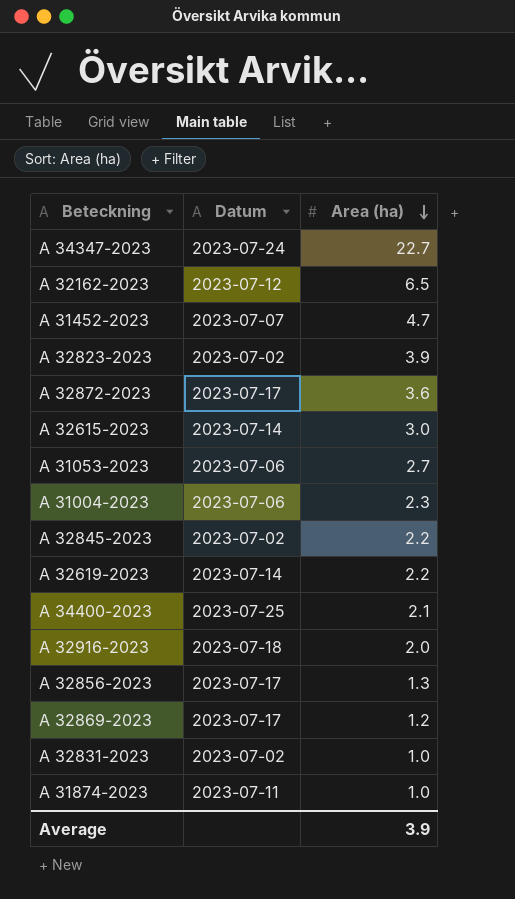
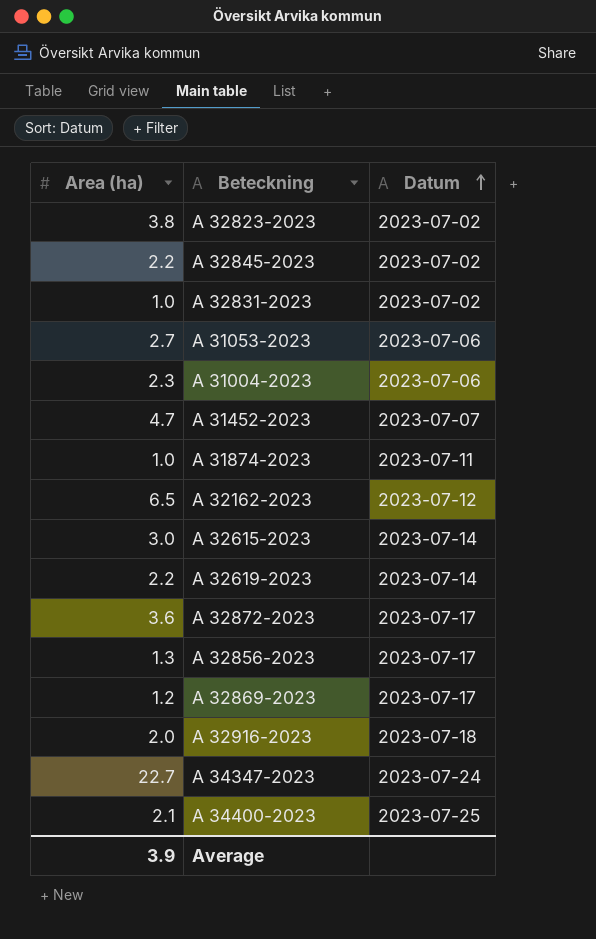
row order: Area (ha) descending -> Datum ascending
column Area (ha) | position: 3 -> 1
A 32823-2023 | Area (ha): 3.9 -> 3.8

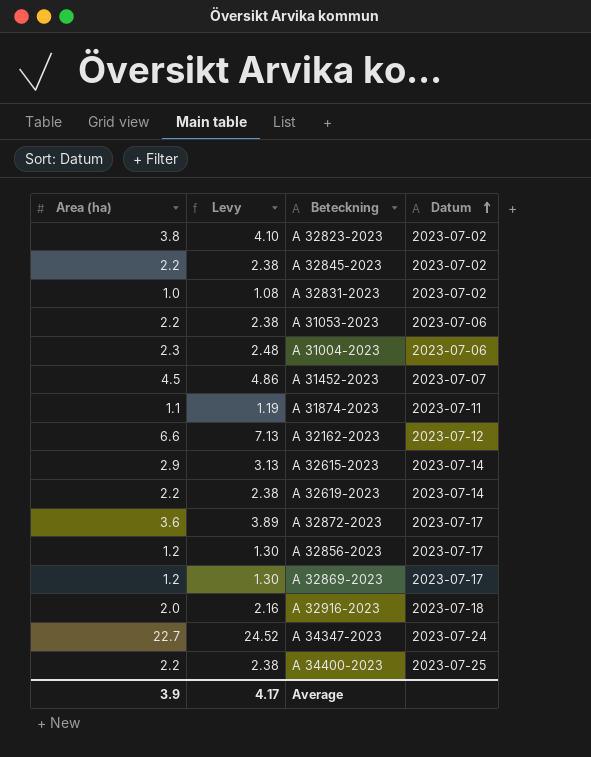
column Levy | formula: none -> [Area (ha)] * 1.08
A 31053-2023 | Area (ha): 2.7 -> 2.2
A 31452-2023 | Area (ha): 4.7 -> 4.5
A 31874-2023 | Area (ha): 1.0 -> 1.1
A 32162-2023 | Area (ha): 6.5 -> 6.6
A 32615-2023 | Area (ha): 3.0 -> 2.9
A 32856-2023 | Area (ha): 1.3 -> 1.2
A 34400-2023 | Area (ha): 2.1 -> 2.2

